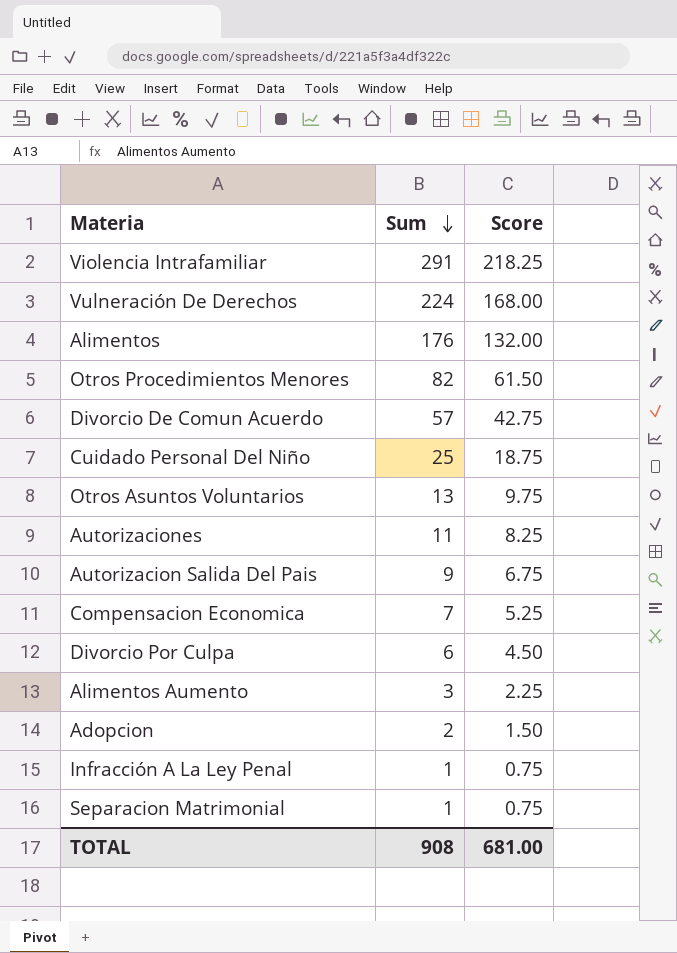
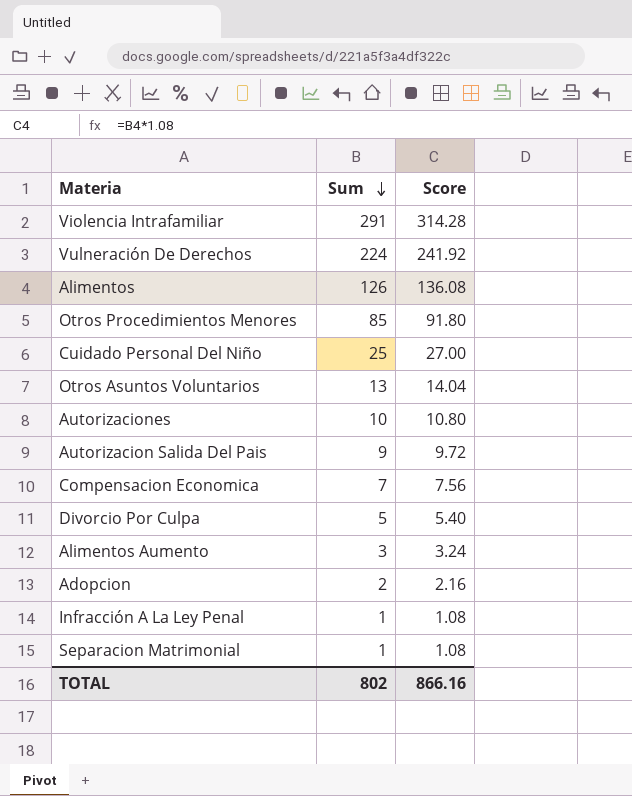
column Score | formula: [Sum] * 0.75 -> [Sum] * 1.08
row Divorcio De Comun Acuerdo: 57 | 42.75 -> none
Alimentos | Sum: 176 -> 126
Otros Procedimientos Menores | Sum: 82 -> 85
Autorizaciones | Sum: 11 -> 10
Divorcio Por Culpa | Sum: 6 -> 5
TOTAL | Sum: 908 -> 802
TOTAL | Score: 681.00 -> 866.16

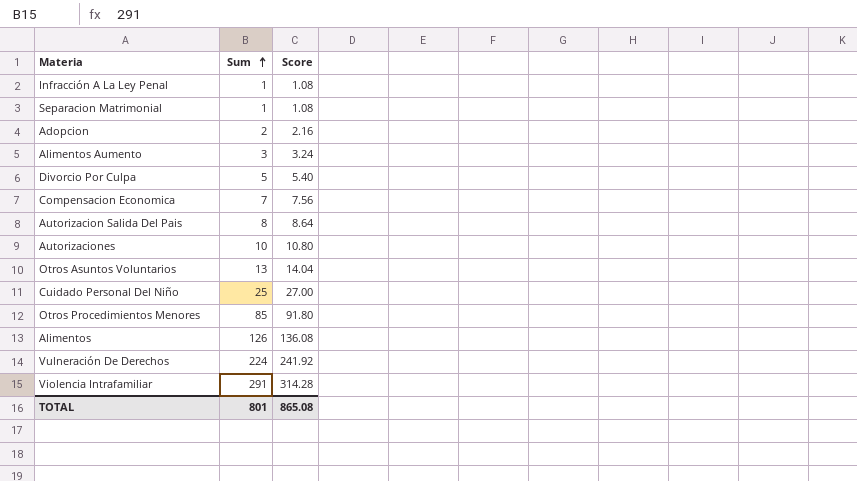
row order: Sum descending -> Sum ascending
Autorizacion Salida Del Pais | Sum: 9 -> 8
Autorizacion Salida Del Pais | Score: 9.72 -> 8.64
TOTAL | Sum: 802 -> 801
TOTAL | Score: 866.16 -> 865.08

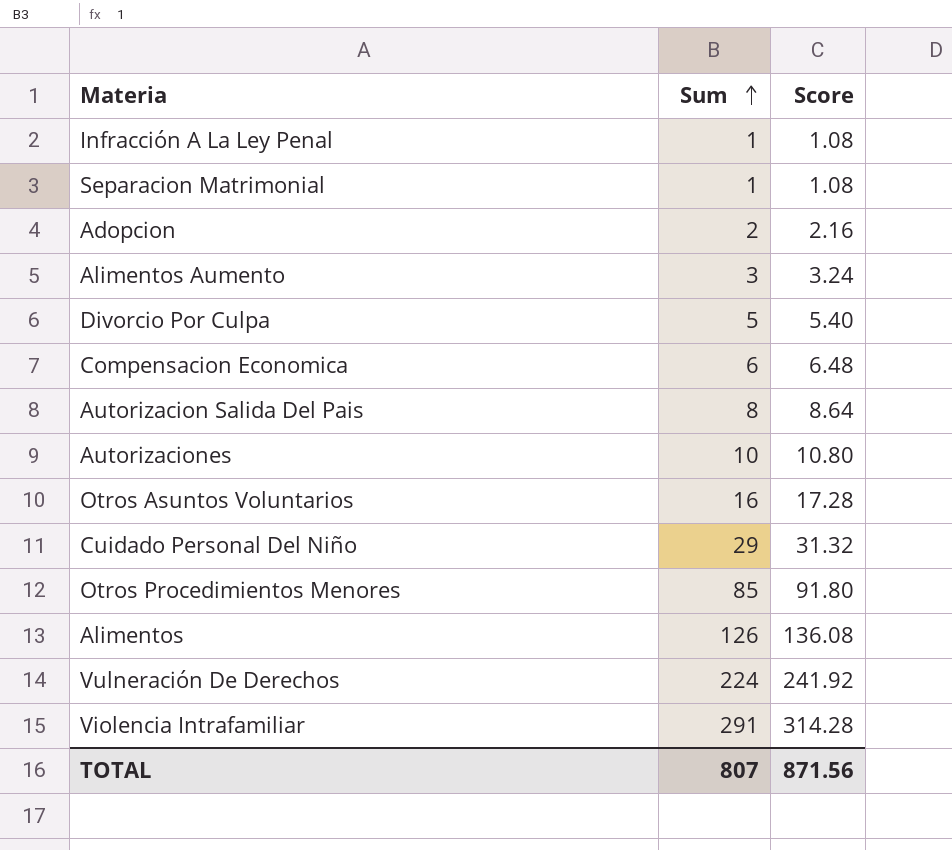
Compensacion Economica | Sum: 7 -> 6
Compensacion Economica | Score: 7.56 -> 6.48
Otros Asuntos Voluntarios | Sum: 13 -> 16
Otros Asuntos Voluntarios | Score: 14.04 -> 17.28
Cuidado Personal Del Niño | Sum: 25 -> 29
Cuidado Personal Del Niño | Score: 27.00 -> 31.32
TOTAL | Sum: 801 -> 807
TOTAL | Score: 865.08 -> 871.56

